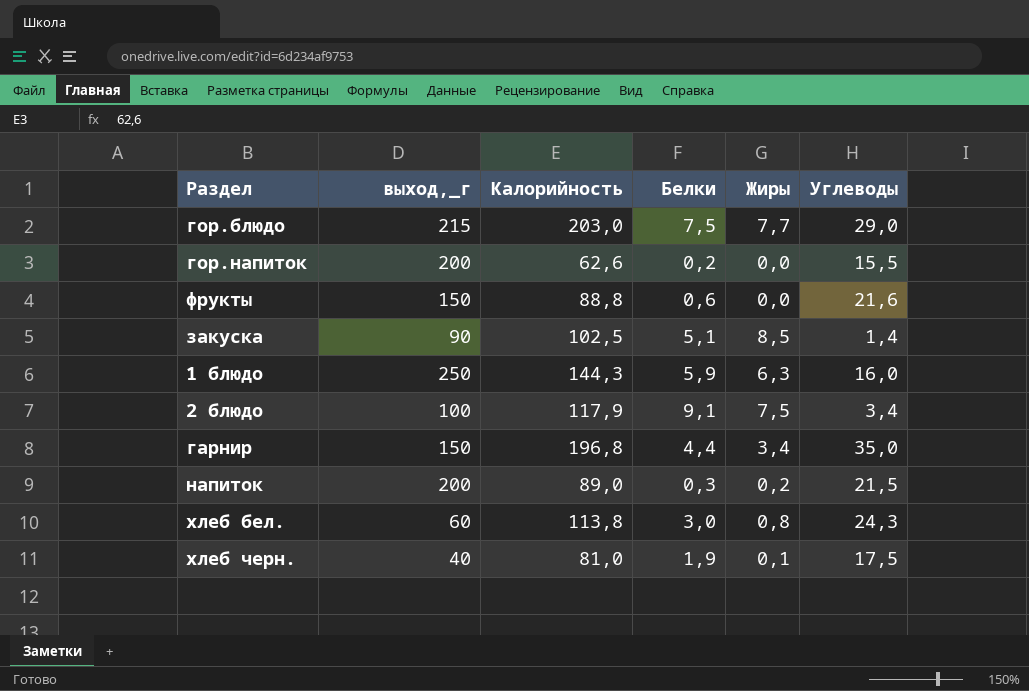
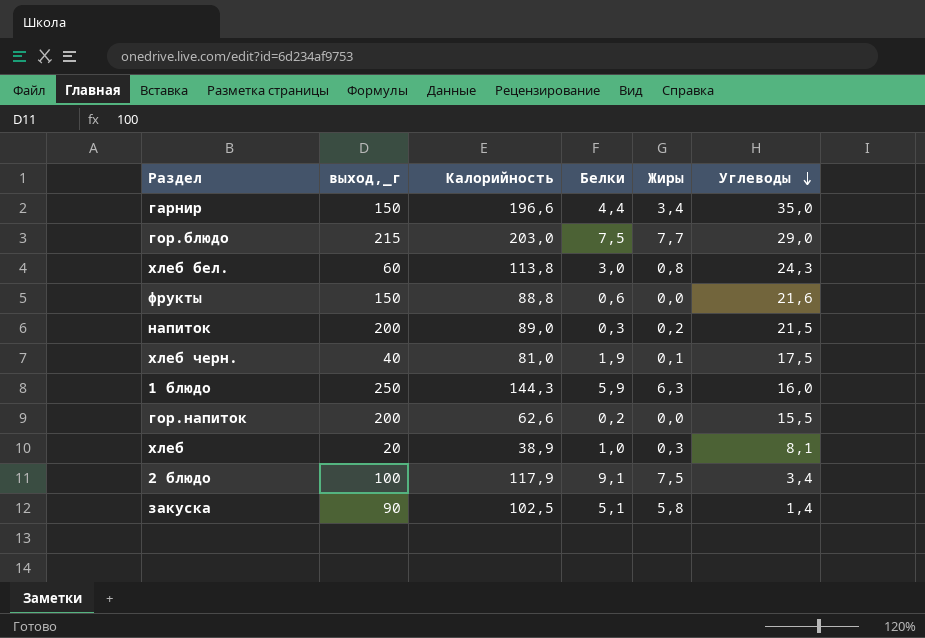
row order: none -> Углеводы descending
гарнир | Калорийность: 196,8 -> 196,6
row хлеб: none -> 20 | 38,9 | 1,0 | 0,3 | 8,1
закуска | Жиры: 8,5 -> 5,8

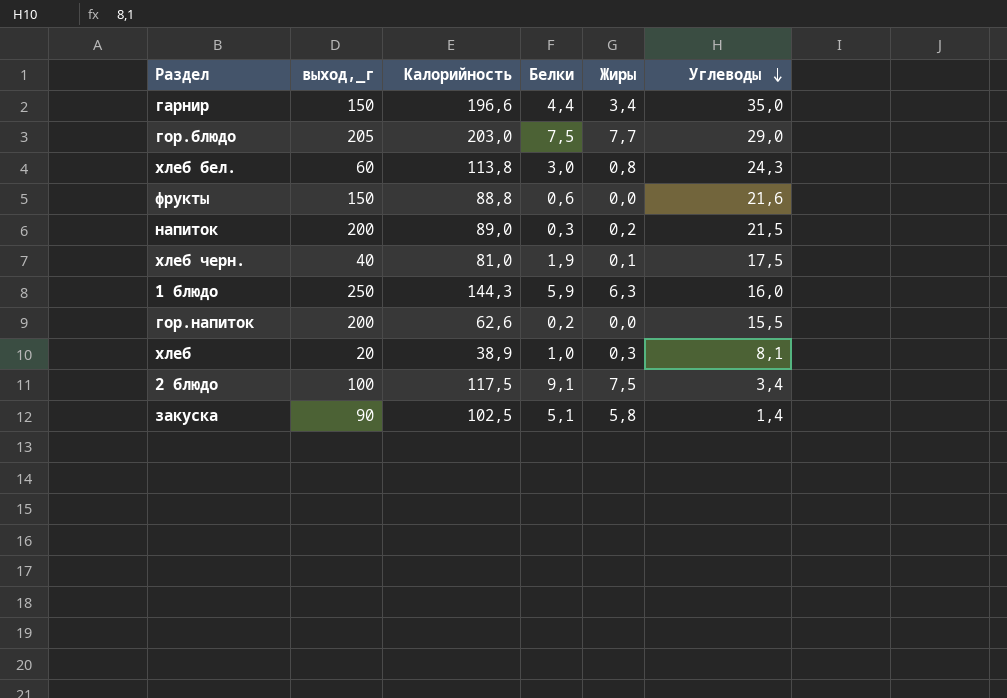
гор.блюдо | выход,_г: 215 -> 205
2 блюдо | Калорийность: 117,9 -> 117,5

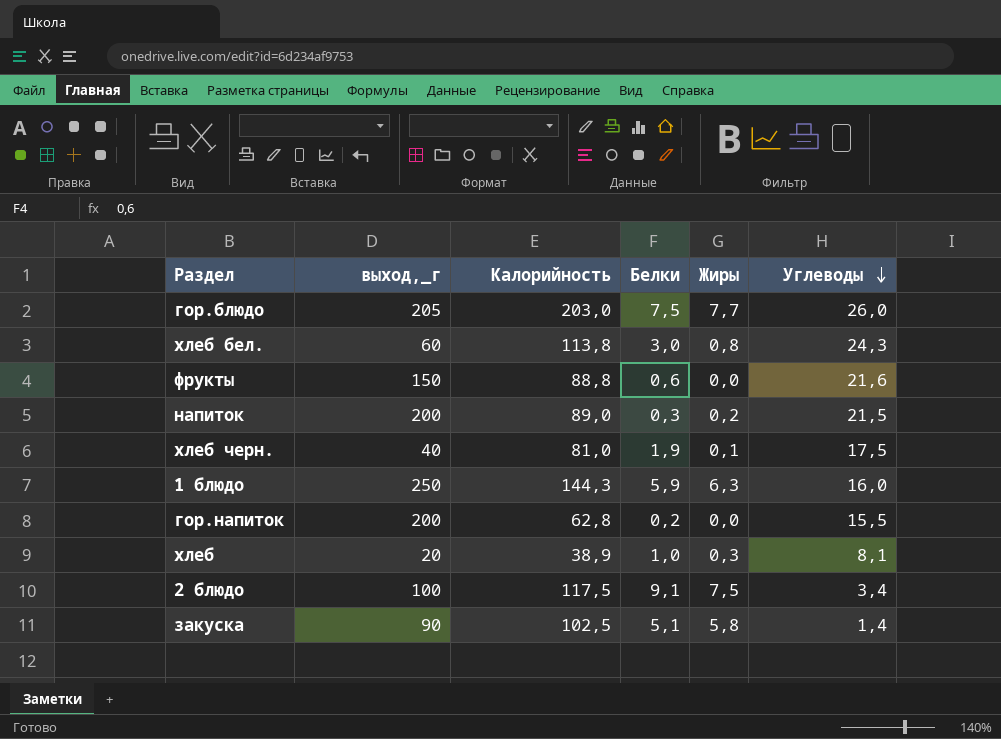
row гарнир: 150 | 196,6 | 4,4 | 3,4 | 35,0 -> none
гор.блюдо | Углеводы: 29,0 -> 26,0
гор.напиток | Калорийность: 62,6 -> 62,8

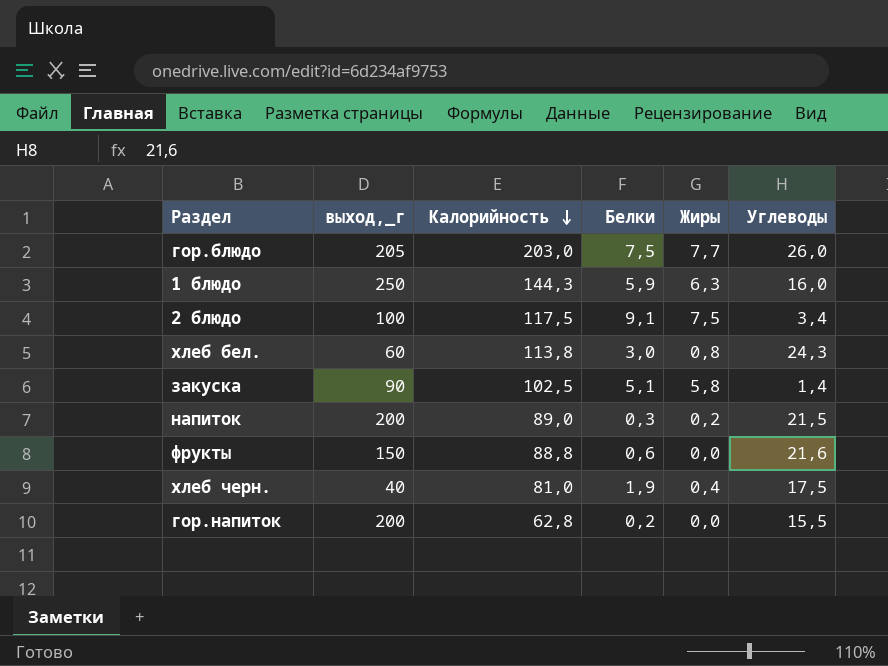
row order: Углеводы descending -> Калорийность descending
row хлеб: 20 | 38,9 | 1,0 | 0,3 | 8,1 -> none
хлеб черн. | Жиры: 0,1 -> 0,4

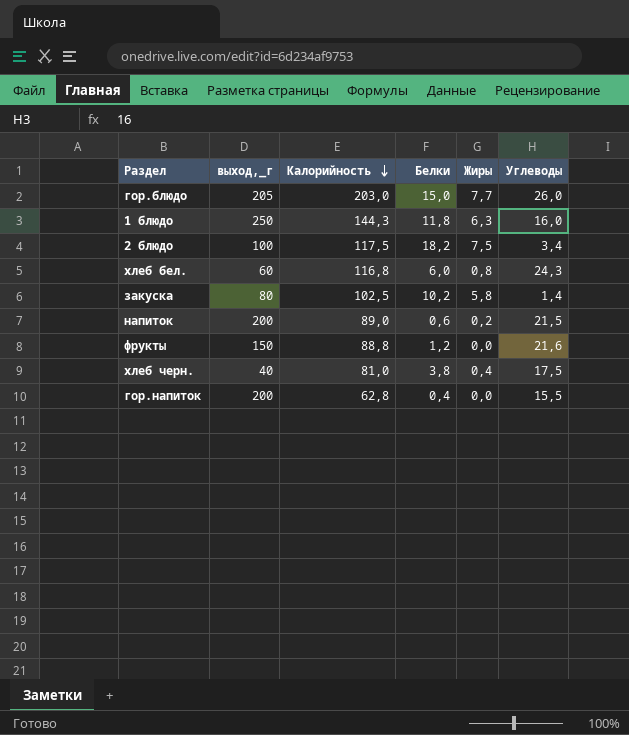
гор.блюдо | Белки: 7,5 -> 15,0
1 блюдо | Белки: 5,9 -> 11,8
2 блюдо | Белки: 9,1 -> 18,2
хлеб бел. | Калорийность: 113,8 -> 116,8
хлеб бел. | Белки: 3,0 -> 6,0
закуска | выход,_г: 90 -> 80
закуска | Белки: 5,1 -> 10,2
напиток | Белки: 0,3 -> 0,6
фрукты | Белки: 0,6 -> 1,2
хлеб черн. | Белки: 1,9 -> 3,8
гор.напиток | Белки: 0,2 -> 0,4

